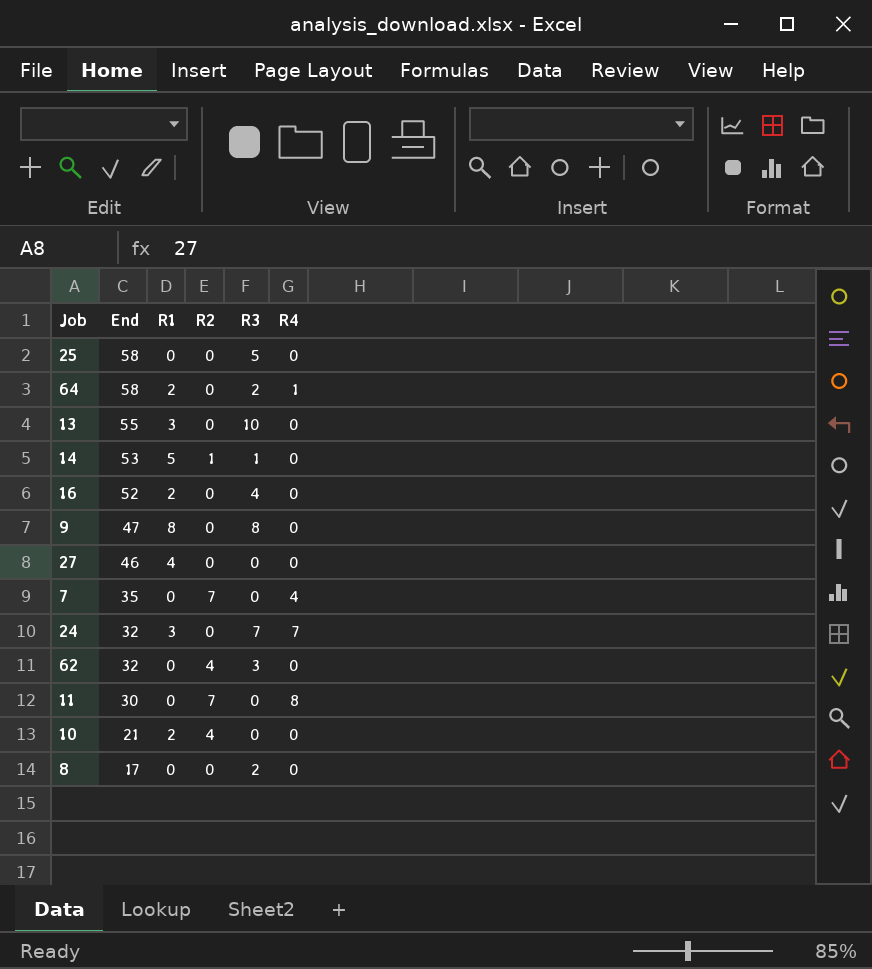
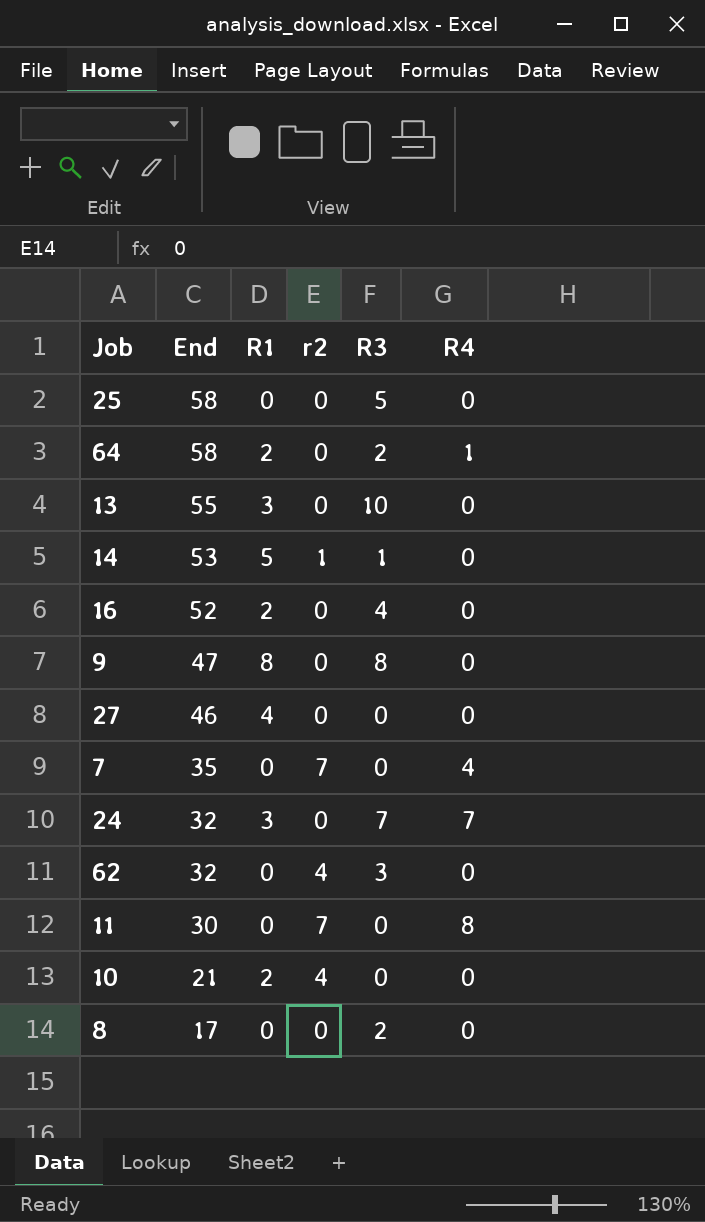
column name: R2 -> r2

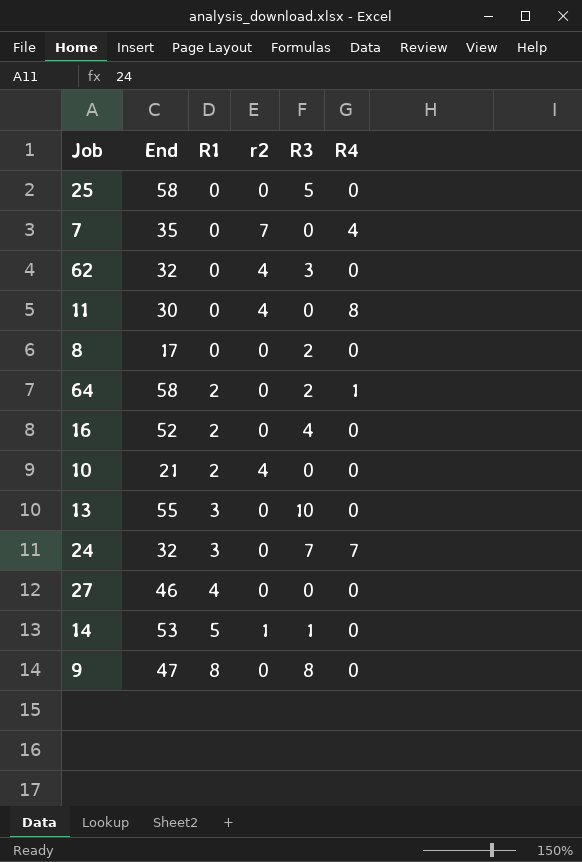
row order: End descending -> R1 ascending
11 | r2: 7 -> 4

